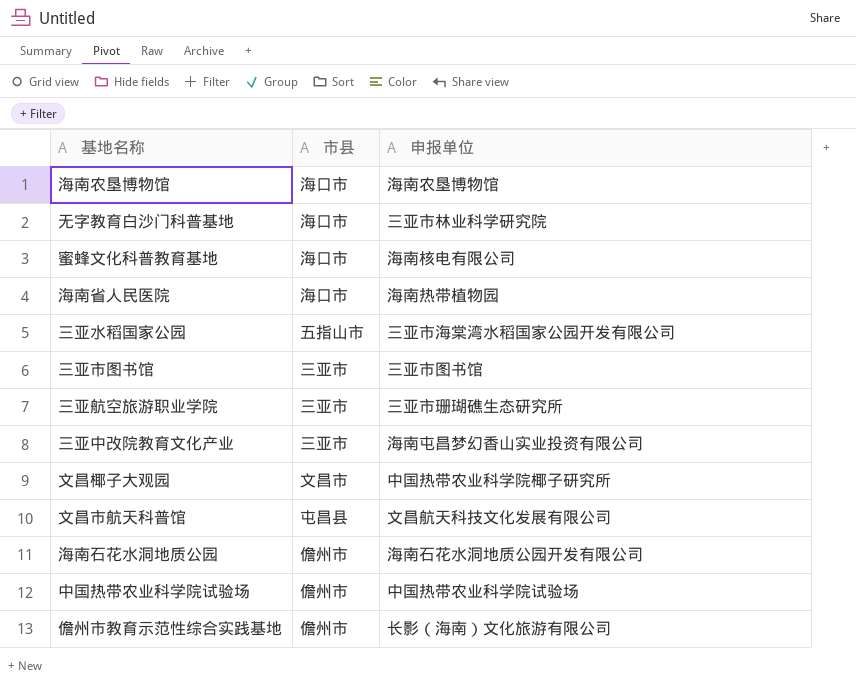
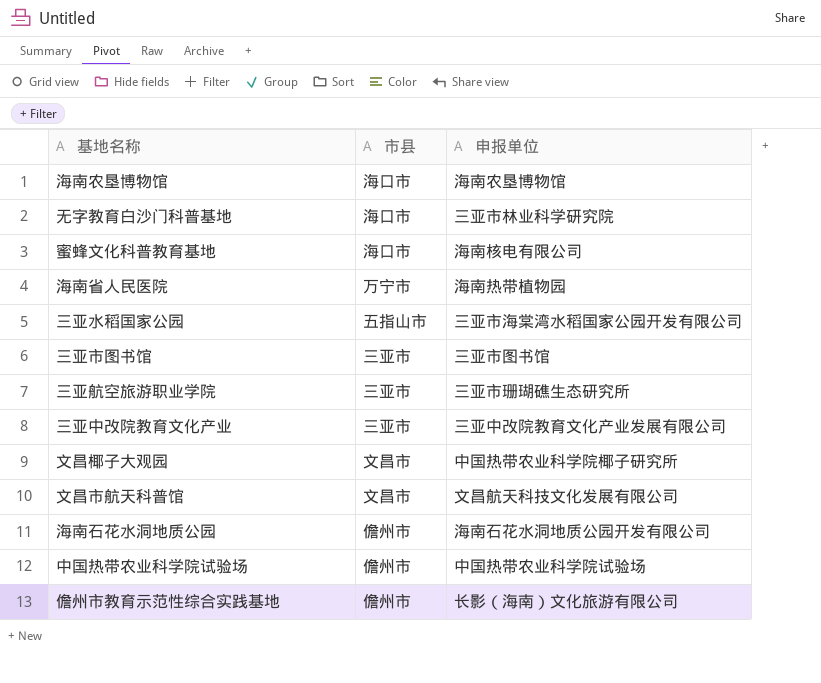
海南省人民医院 | 市县: 海口市 -> 万宁市
三亚中改院教育文化产业 | 申报单位: 海南屯昌梦幻香山实业投资有限公司 -> 三亚中改院教育文化产业发展有限公司
文昌市航天科普馆 | 市县: 屯昌县 -> 文昌市

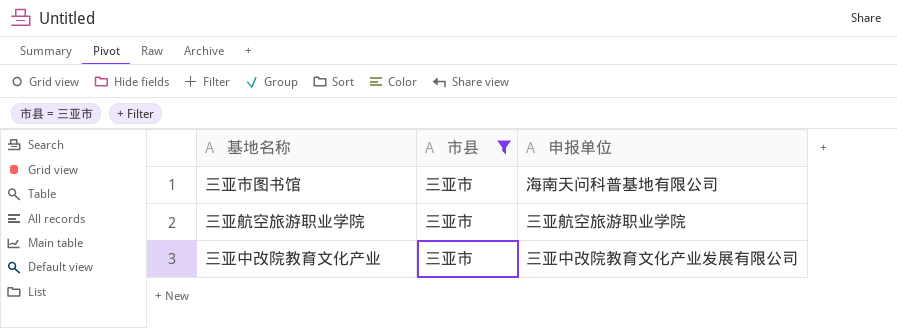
filter: none -> 市县 = 三亚市
三亚市图书馆 | 申报单位: 三亚市图书馆 -> 海南天问科普基地有限公司
三亚航空旅游职业学院 | 申报单位: 三亚市珊瑚礁生态研究所 -> 三亚航空旅游职业学院

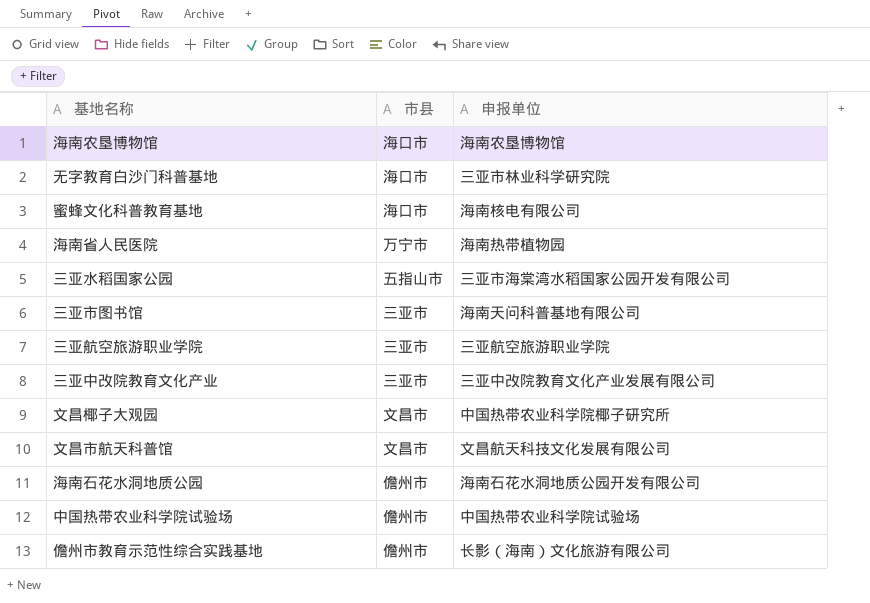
filter: 市县 = 三亚市 -> none

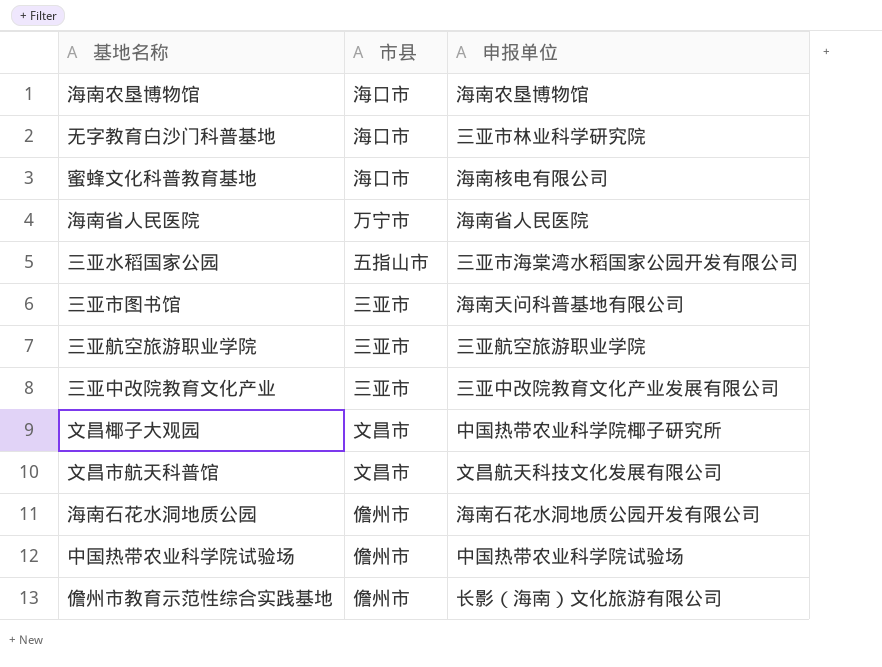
海南省人民医院 | 申报单位: 海南热带植物园 -> 海南省人民医院

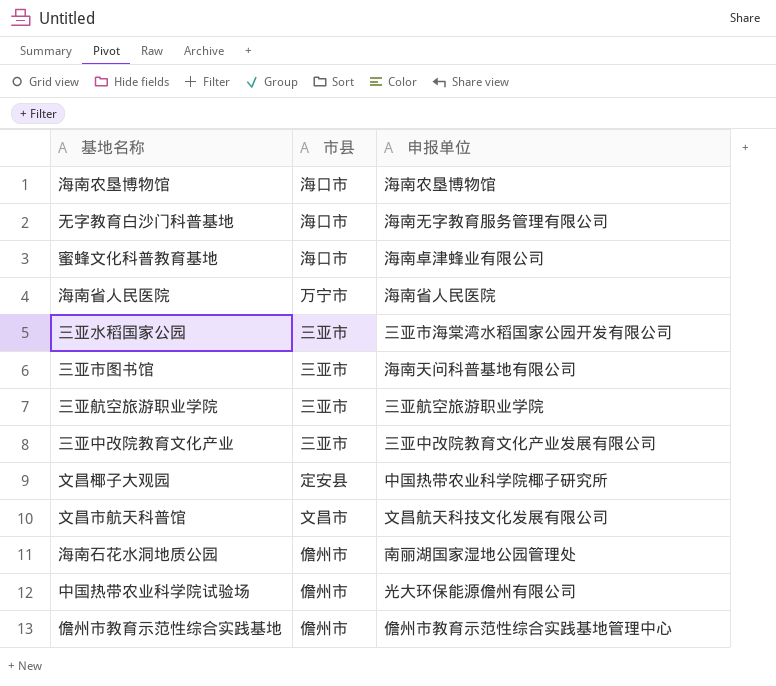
无字教育白沙门科普基地 | 申报单位: 三亚市林业科学研究院 -> 海南无字教育服务管理有限公司
蜜蜂文化科普教育基地 | 申报单位: 海南核电有限公司 -> 海南卓津蜂业有限公司
三亚水稻国家公园 | 市县: 五指山市 -> 三亚市
文昌椰子大观园 | 市县: 文昌市 -> 定安县
海南石花水洞地质公园 | 申报单位: 海南石花水洞地质公园开发有限公司 -> 南丽湖国家湿地公园管理处
中国热带农业科学院试验场 | 申报单位: 中国热带农业科学院试验场 -> 光大环保能源儋州有限公司
儋州市教育示范性综合实践基地 | 申报单位: 长影（海南）文化旅游有限公司 -> 儋州市教育示范性综合实践基地管理中心

